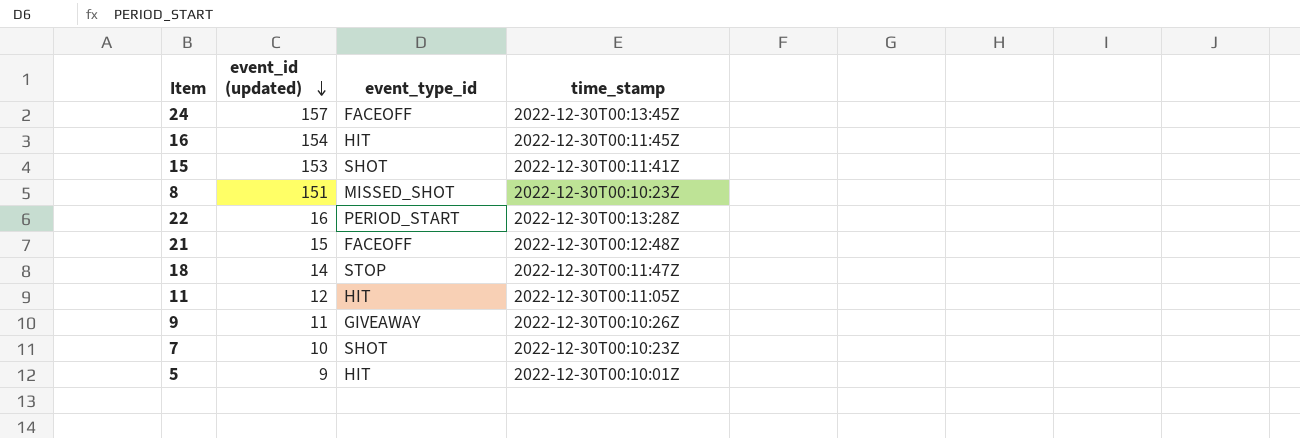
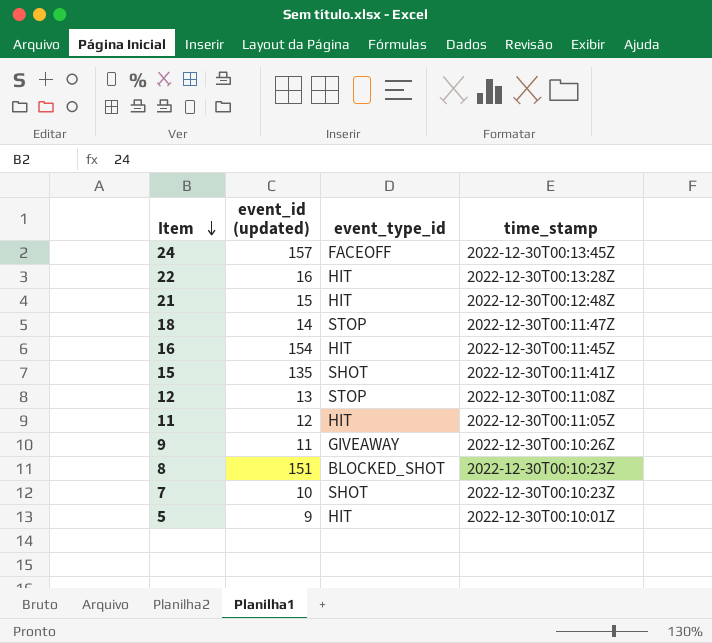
row order: event_id (updated) descending -> Item descending
22 | event_type_id: PERIOD_START -> HIT
21 | event_type_id: FACEOFF -> HIT
15 | event_id (updated): 153 -> 135
row 12: none -> 13 | STOP | 2022-12-30T00:11:08Z
8 | event_type_id: MISSED_SHOT -> BLOCKED_SHOT

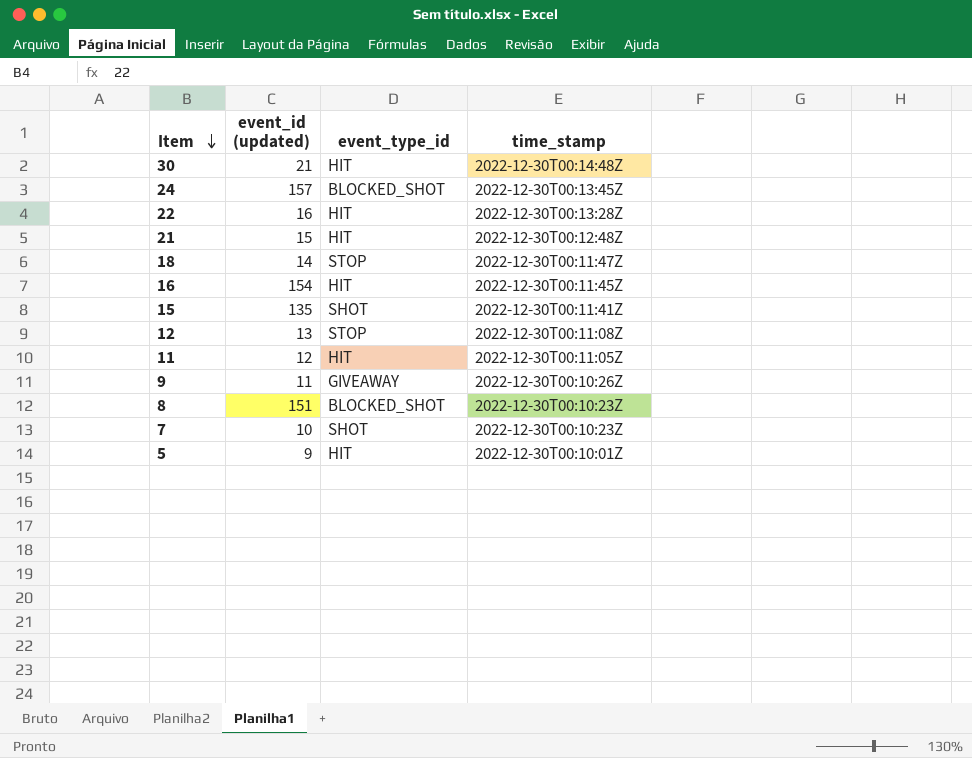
row 30: none -> 21 | HIT | 2022-12-30T00:14:48Z
24 | event_type_id: FACEOFF -> BLOCKED_SHOT

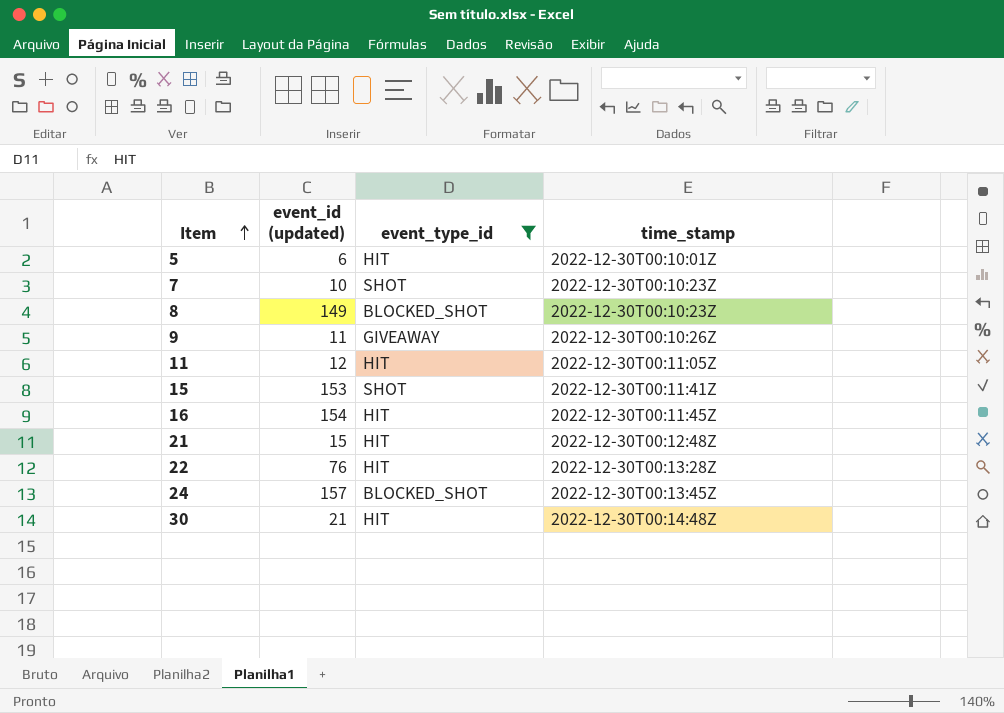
filter: none -> event_type_id != STOP
row order: Item descending -> Item ascending
5 | event_id (updated): 9 -> 6
8 | event_id (updated): 151 -> 149
15 | event_id (updated): 135 -> 153
22 | event_id (updated): 16 -> 76

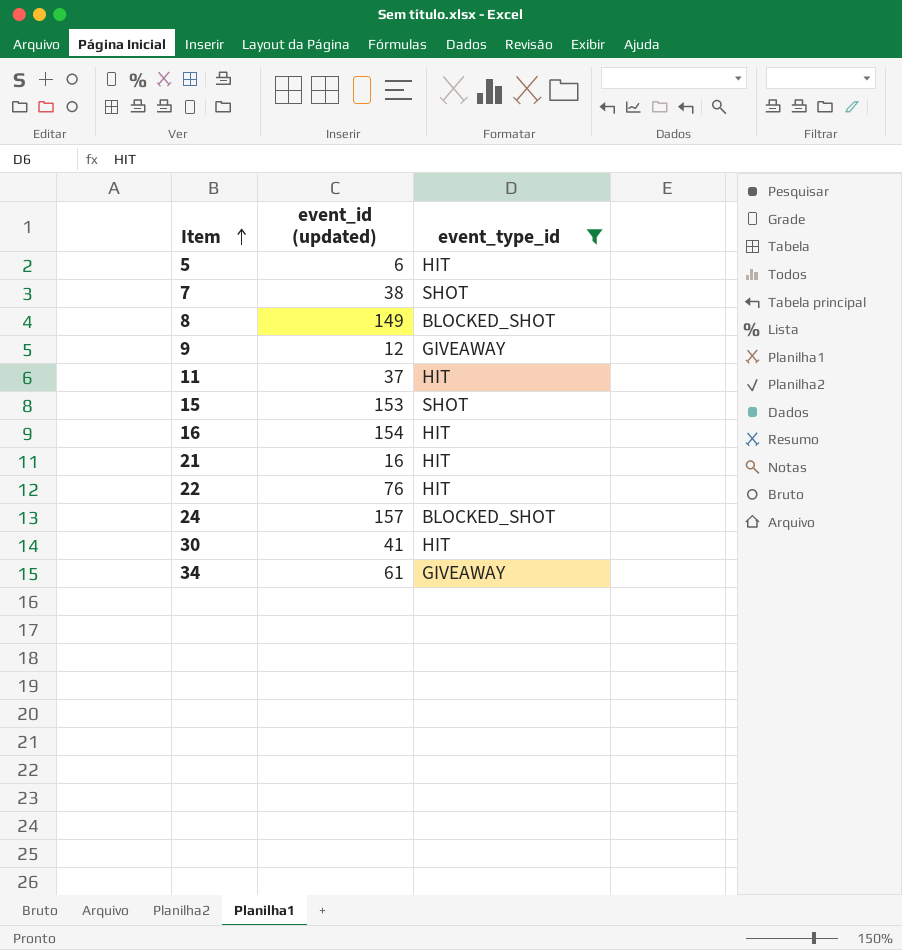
column time_stamp | position: 4 -> none
7 | event_id (updated): 10 -> 38
9 | event_id (updated): 11 -> 12
11 | event_id (updated): 12 -> 37
21 | event_id (updated): 15 -> 16
30 | event_id (updated): 21 -> 41
row 34: none -> 61 | GIVEAWAY

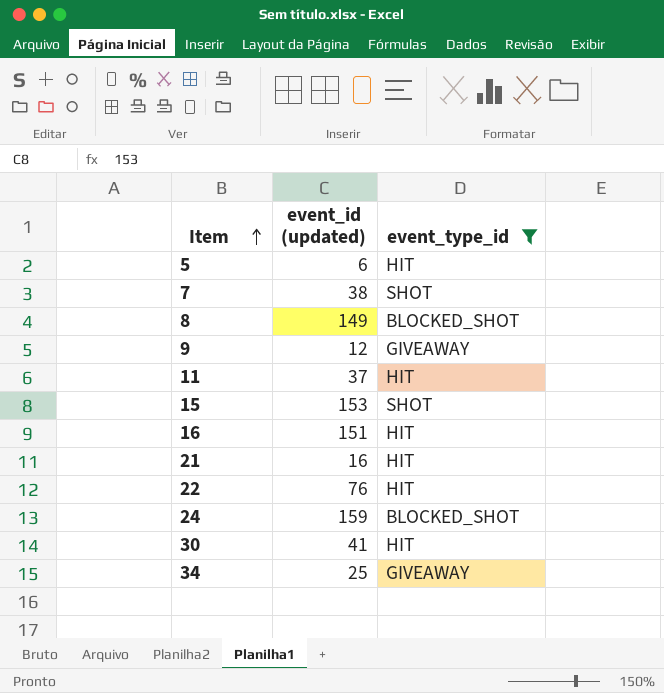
16 | event_id (updated): 154 -> 151
24 | event_id (updated): 157 -> 159
34 | event_id (updated): 61 -> 25

